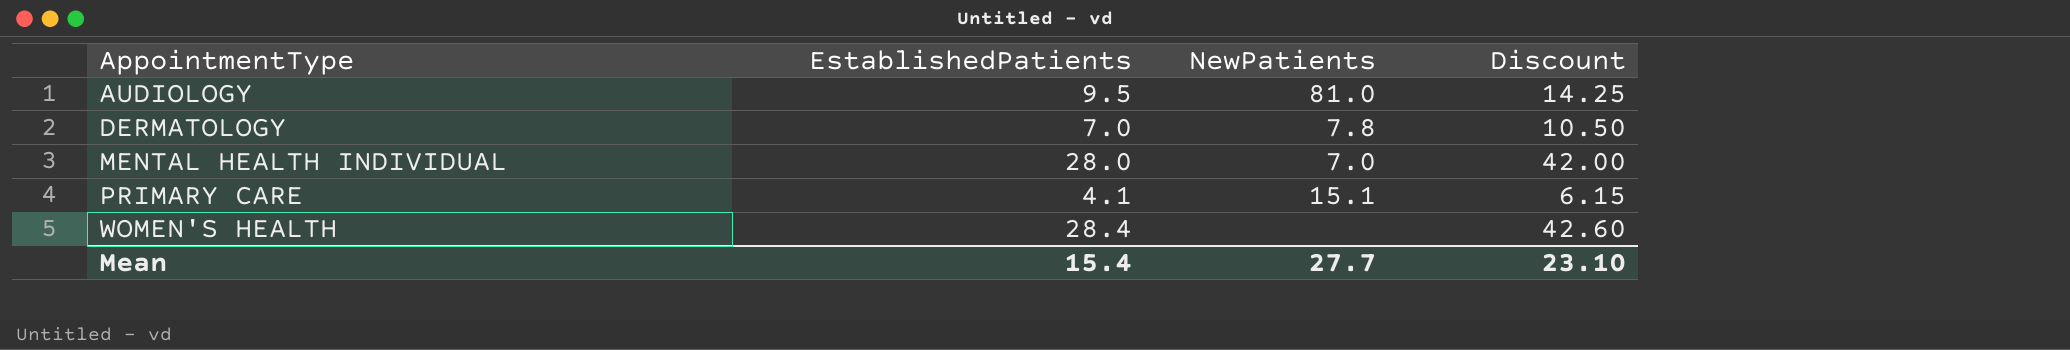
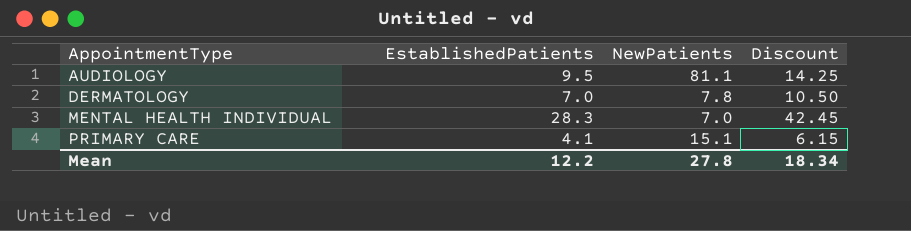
row WOMEN'S HEALTH: 28.4 | none | 42.60 -> none
AUDIOLOGY | NewPatients: 81.0 -> 81.1
MENTAL HEALTH INDIVIDUAL | EstablishedPatients: 28.0 -> 28.3
MENTAL HEALTH INDIVIDUAL | Discount: 42.00 -> 42.45
Mean | EstablishedPatients: 15.4 -> 12.2
Mean | NewPatients: 27.7 -> 27.8
Mean | Discount: 23.10 -> 18.34

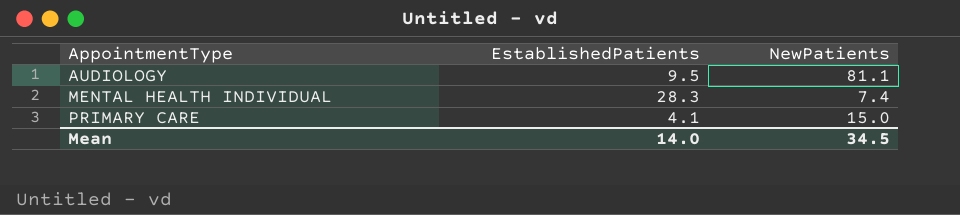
column Discount | formula: [EstablishedPatients] * 1.5 -> none
row DERMATOLOGY: 7.0 | 7.8 | 10.50 -> none
MENTAL HEALTH INDIVIDUAL | NewPatients: 7.0 -> 7.4
PRIMARY CARE | NewPatients: 15.1 -> 15.0
Mean | EstablishedPatients: 12.2 -> 14.0
Mean | NewPatients: 27.8 -> 34.5

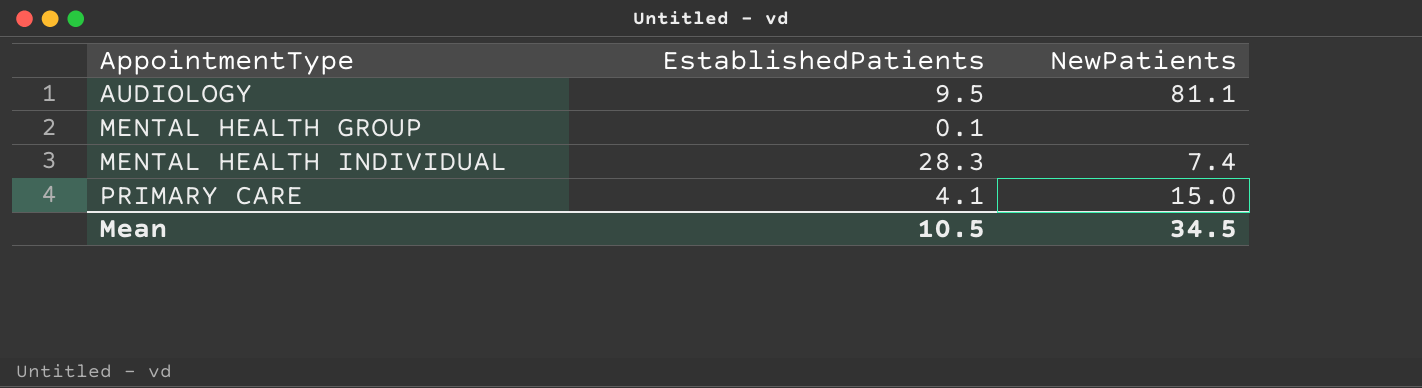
row MENTAL HEALTH GROUP: none -> 0.1 | none
Mean | EstablishedPatients: 14.0 -> 10.5

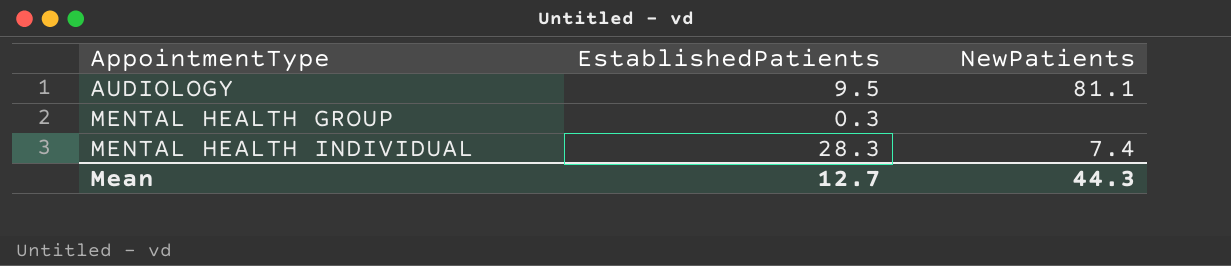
row PRIMARY CARE: 4.1 | 15.0 -> none
MENTAL HEALTH GROUP | EstablishedPatients: 0.1 -> 0.3
Mean | EstablishedPatients: 10.5 -> 12.7
Mean | NewPatients: 34.5 -> 44.3

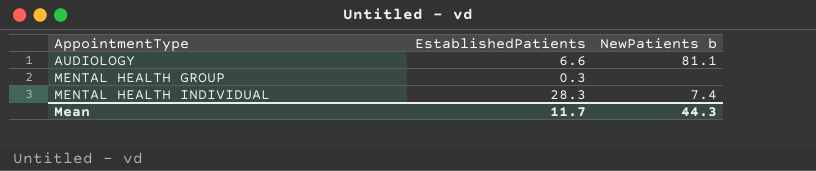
column name: NewPatients -> NewPatients b
AUDIOLOGY | EstablishedPatients: 9.5 -> 6.6
Mean | EstablishedPatients: 12.7 -> 11.7

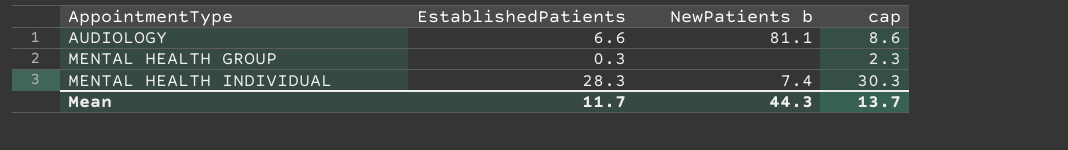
column cap | formula: none -> [EstablishedPatients] + 2

